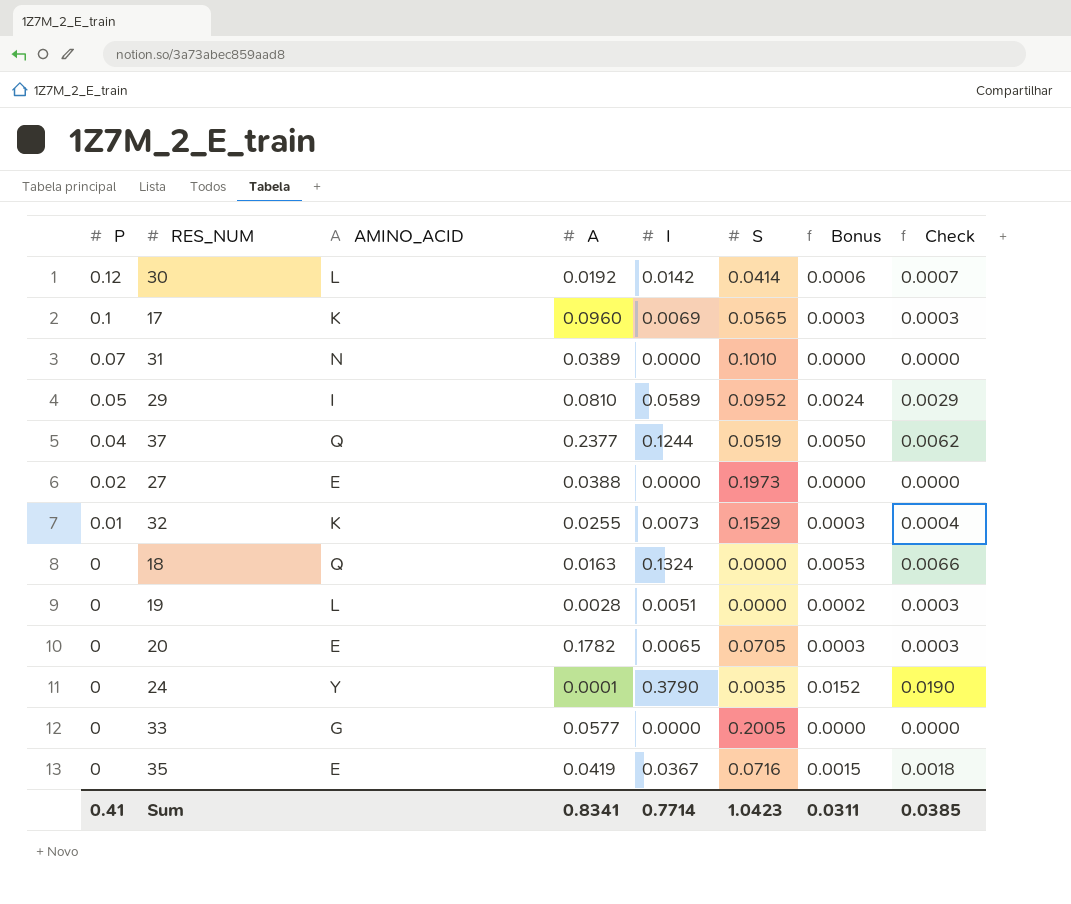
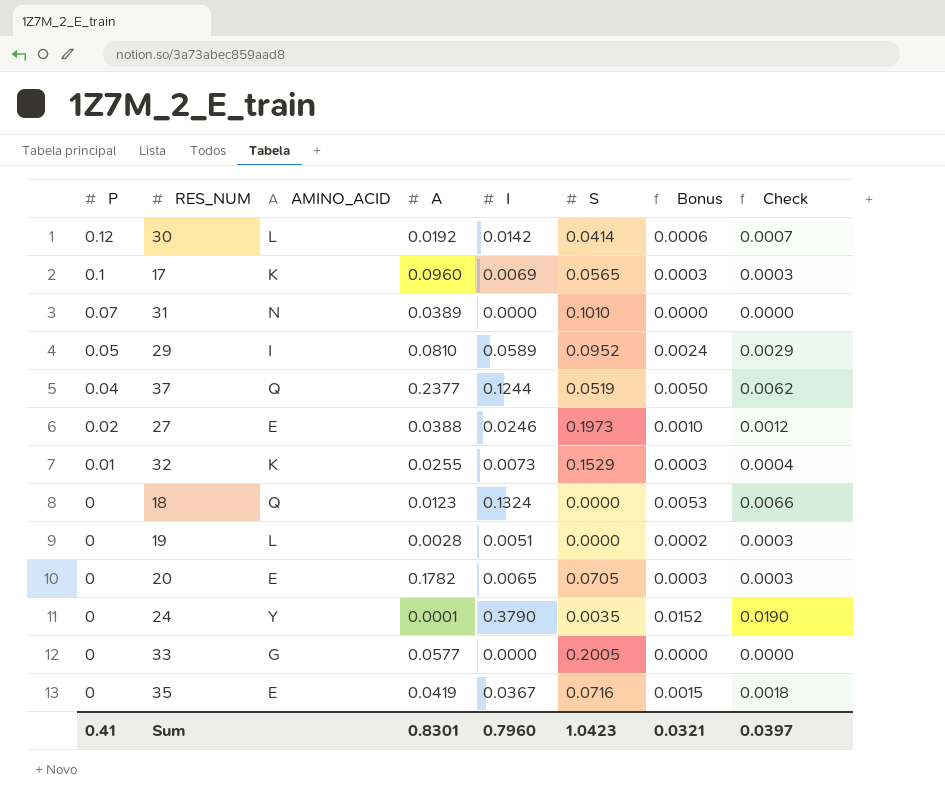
27 | I: 0.0000 -> 0.0246
27 | Bonus: 0.0000 -> 0.0010
27 | Check: 0.0000 -> 0.0012
18 | A: 0.0163 -> 0.0123
Sum | A: 0.8341 -> 0.8301
Sum | I: 0.7714 -> 0.7960
Sum | Bonus: 0.0311 -> 0.0321
Sum | Check: 0.0385 -> 0.0397

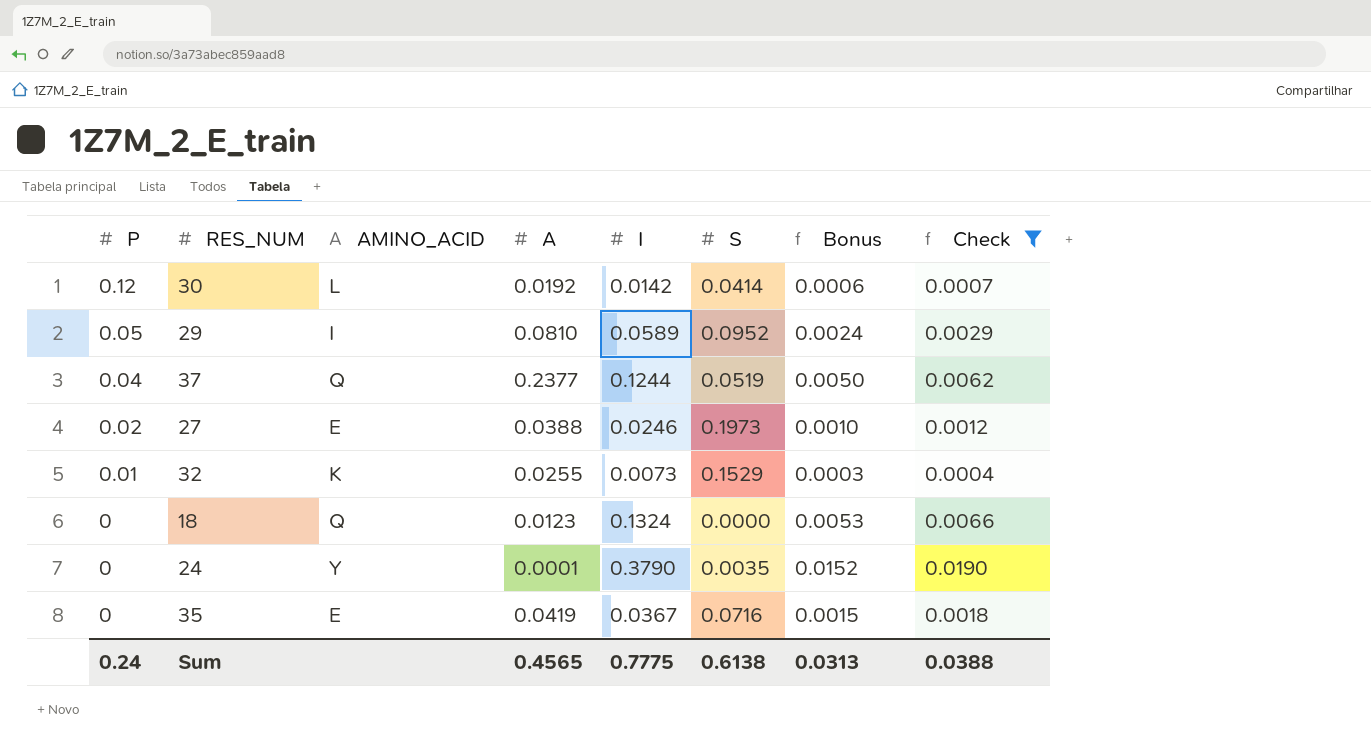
filter: none -> Check >= 0.0004
Sum | P: 0.41 -> 0.24
Sum | A: 0.8301 -> 0.4565
Sum | I: 0.7960 -> 0.7775
Sum | S: 1.0423 -> 0.6138
Sum | Bonus: 0.0321 -> 0.0313
Sum | Check: 0.0397 -> 0.0388

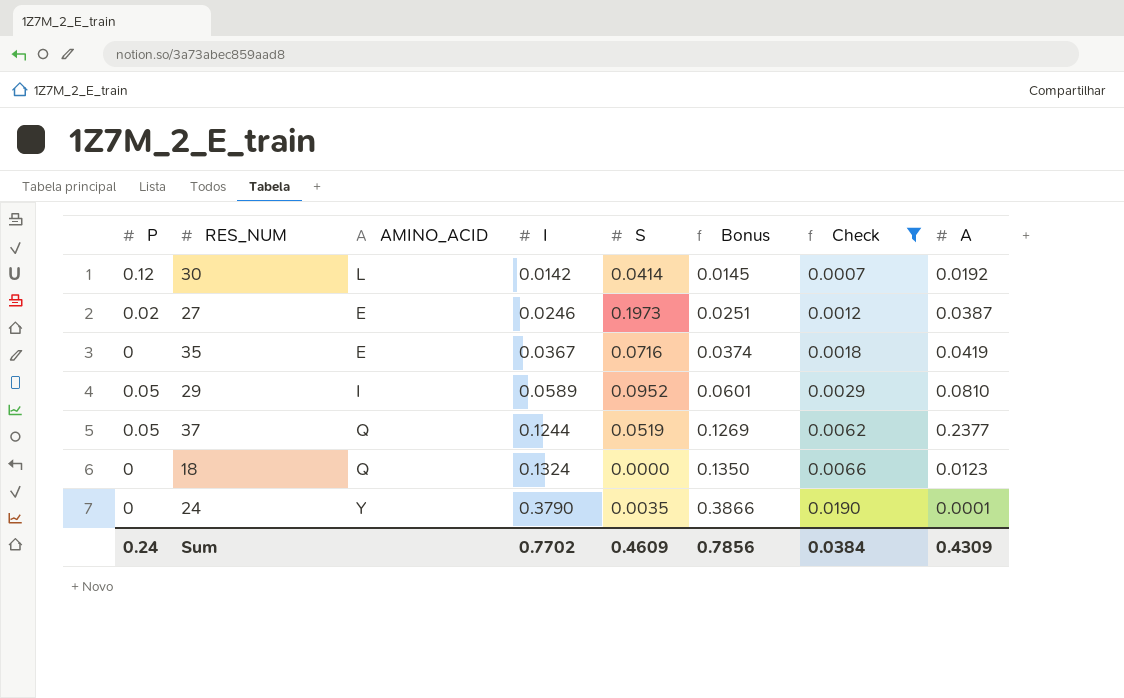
row order: P descending -> I ascending
column Bonus | formula: [I] * 0.04 -> [I] * 1.02
column A | position: 4 -> 8
row 32: 0.01 | K | 0.0255 | 0.0073 | 0.1529 | 0.0003 | 0.0004 -> none
27 | A: 0.0388 -> 0.0387
37 | P: 0.04 -> 0.05
Sum | I: 0.7775 -> 0.7702
Sum | S: 0.6138 -> 0.4609
Sum | Bonus: 0.0313 -> 0.7856
Sum | Check: 0.0388 -> 0.0384
Sum | A: 0.4565 -> 0.4309

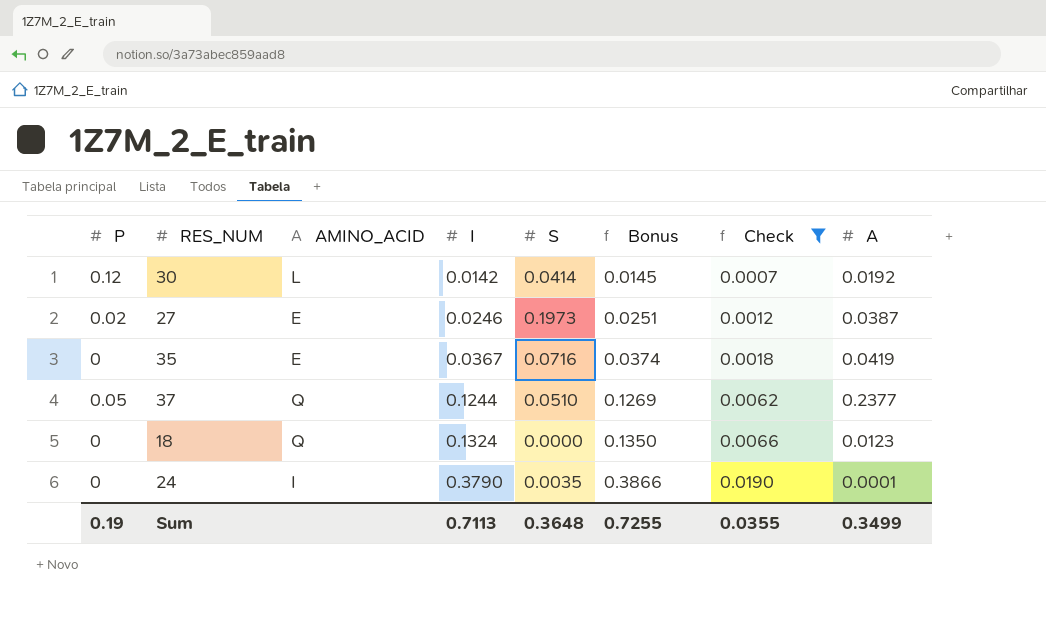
row 29: 0.05 | I | 0.0589 | 0.0952 | 0.0601 | 0.0029 | 0.0810 -> none
37 | S: 0.0519 -> 0.0510
24 | AMINO_ACID: Y -> I
Sum | P: 0.24 -> 0.19
Sum | I: 0.7702 -> 0.7113
Sum | S: 0.4609 -> 0.3648
Sum | Bonus: 0.7856 -> 0.7255
Sum | Check: 0.0384 -> 0.0355
Sum | A: 0.4309 -> 0.3499

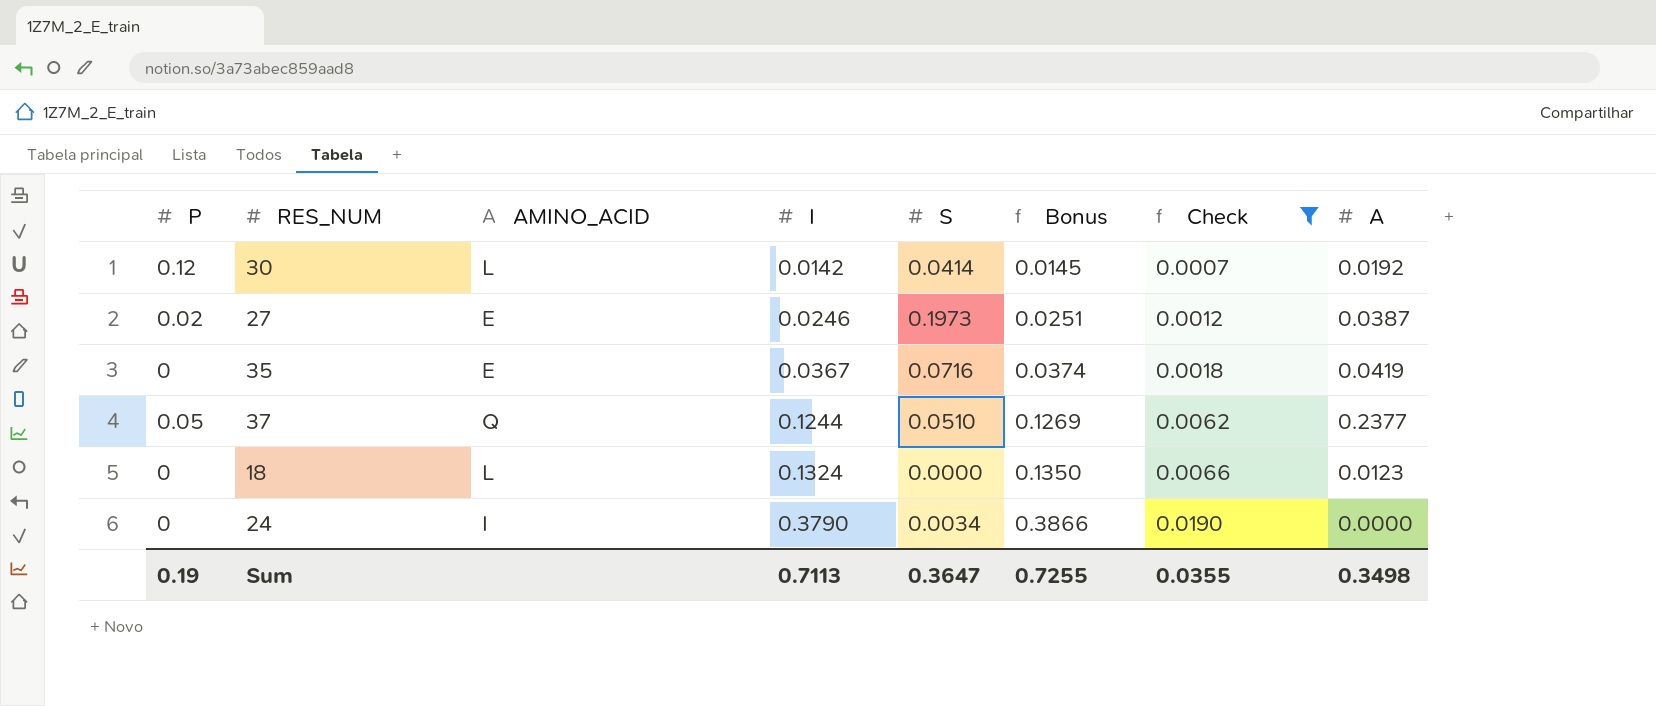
18 | AMINO_ACID: Q -> L
24 | S: 0.0035 -> 0.0034
24 | A: 0.0001 -> 0.0000
Sum | S: 0.3648 -> 0.3647
Sum | A: 0.3499 -> 0.3498

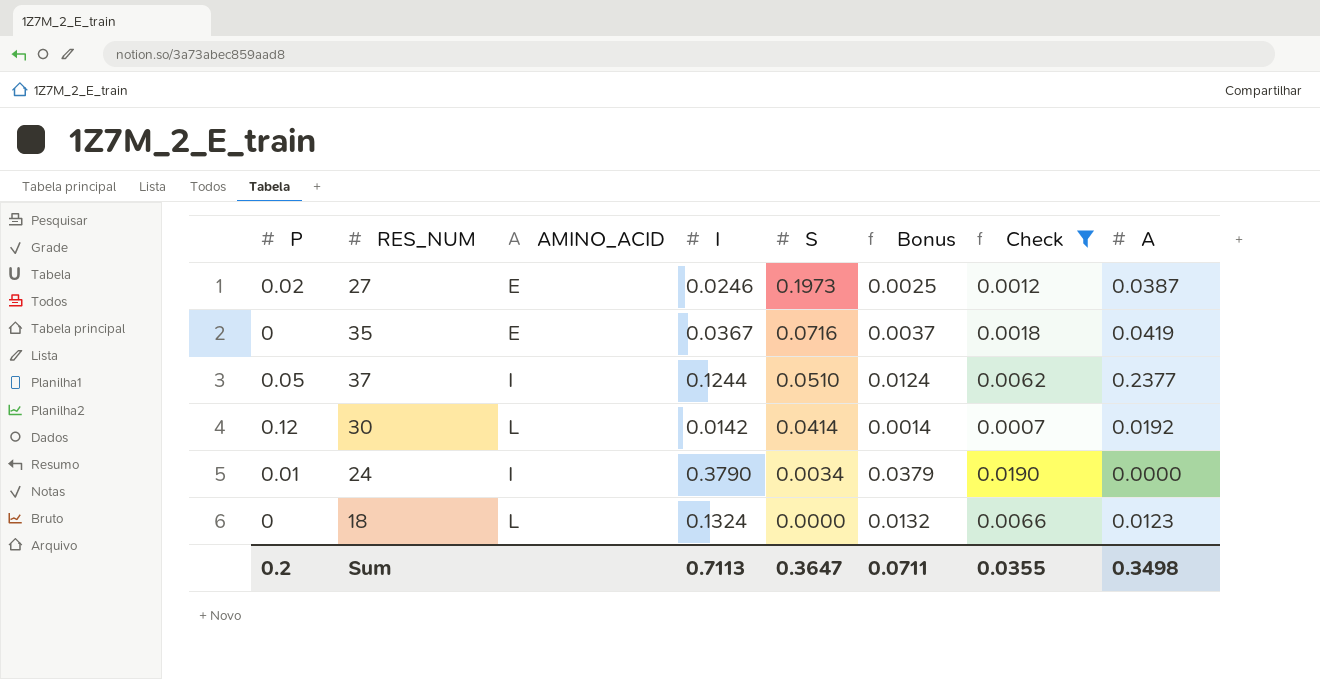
row order: I ascending -> S descending
column Bonus | formula: [I] * 1.02 -> [I] * 0.1
37 | AMINO_ACID: Q -> I
24 | P: 0 -> 0.01
Sum | P: 0.19 -> 0.2
Sum | Bonus: 0.7255 -> 0.0711

